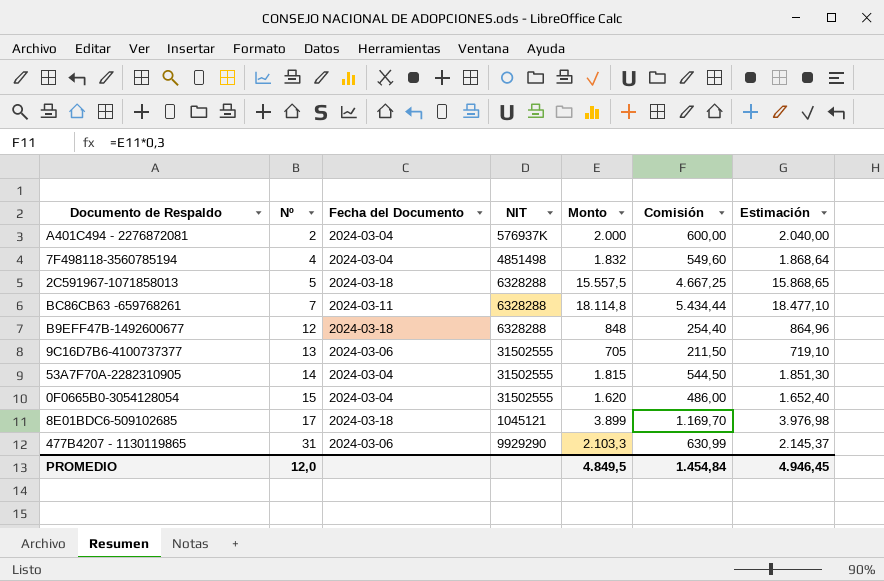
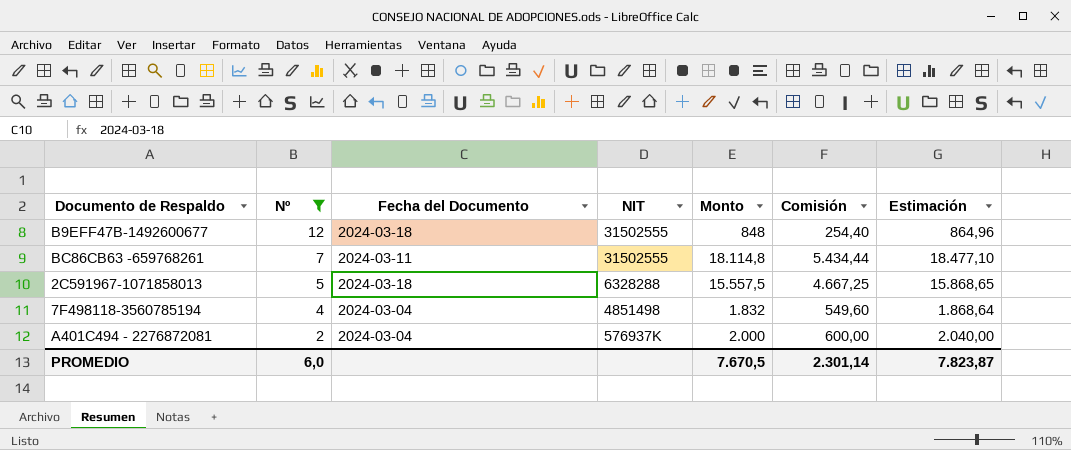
filter: none -> Nº <= 12
row order: Nº ascending -> Nº descending
B9EFF47B-1492600677 | NIT: 6328288 -> 31502555
BC86CB63 -659768261 | NIT: 6328288 -> 31502555
PROMEDIO | Nº: 12,0 -> 6,0
PROMEDIO | Monto: 4.849,5 -> 7.670,5
PROMEDIO | Comisión: 1.454,84 -> 2.301,14
PROMEDIO | Estimación: 4.946,45 -> 7.823,87

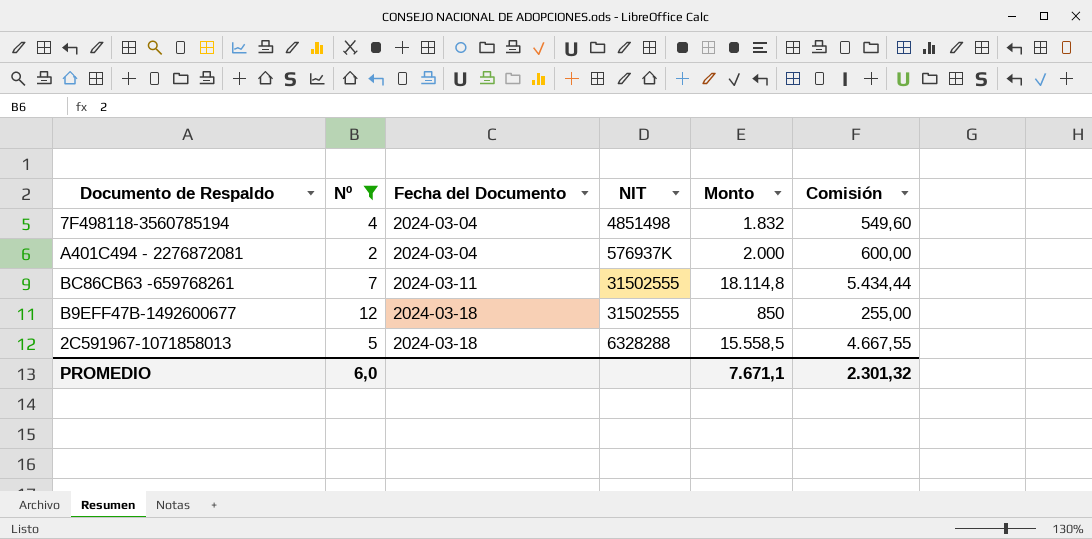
row order: Nº descending -> Fecha del Documento ascending
column Estimación | formula: [Monto] * 1,02 -> none
B9EFF47B-1492600677 | Monto: 848 -> 850
B9EFF47B-1492600677 | Comisión: 254,40 -> 255,00
2C591967-1071858013 | Monto: 15.557,5 -> 15.558,5
2C591967-1071858013 | Comisión: 4.667,25 -> 4.667,55
PROMEDIO | Monto: 7.670,5 -> 7.671,1
PROMEDIO | Comisión: 2.301,14 -> 2.301,32

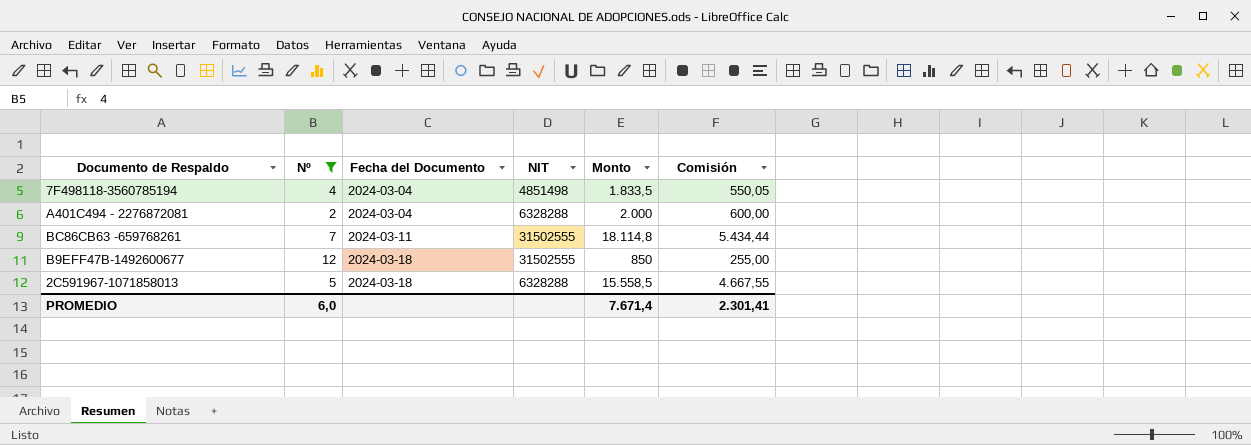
7F498118-3560785194 | Monto: 1.832 -> 1.833,5
7F498118-3560785194 | Comisión: 549,60 -> 550,05
A401C494 - 2276872081 | NIT: 576937K -> 6328288
PROMEDIO | Monto: 7.671,1 -> 7.671,4
PROMEDIO | Comisión: 2.301,32 -> 2.301,41

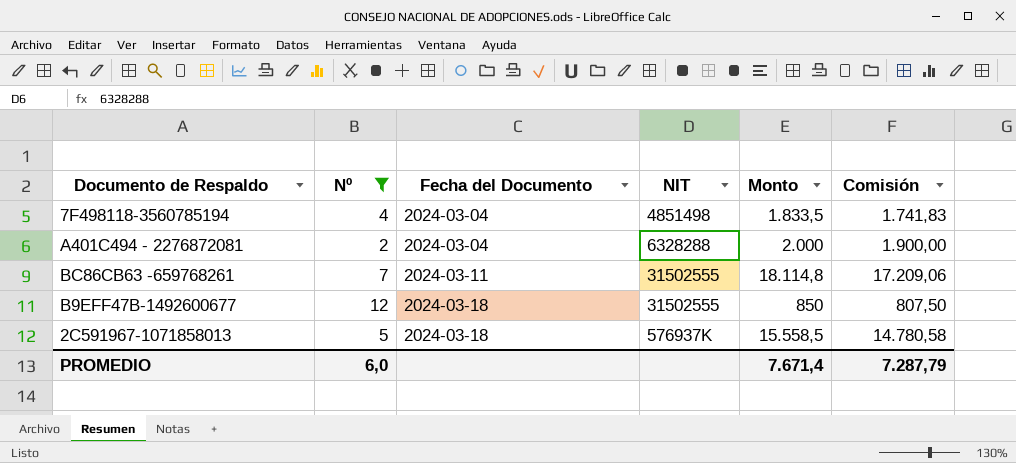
column Comisión | formula: [Monto] * 0,3 -> [Monto] * 0,95
2C591967-1071858013 | NIT: 6328288 -> 576937K
PROMEDIO | Comisión: 2.301,41 -> 7.287,79

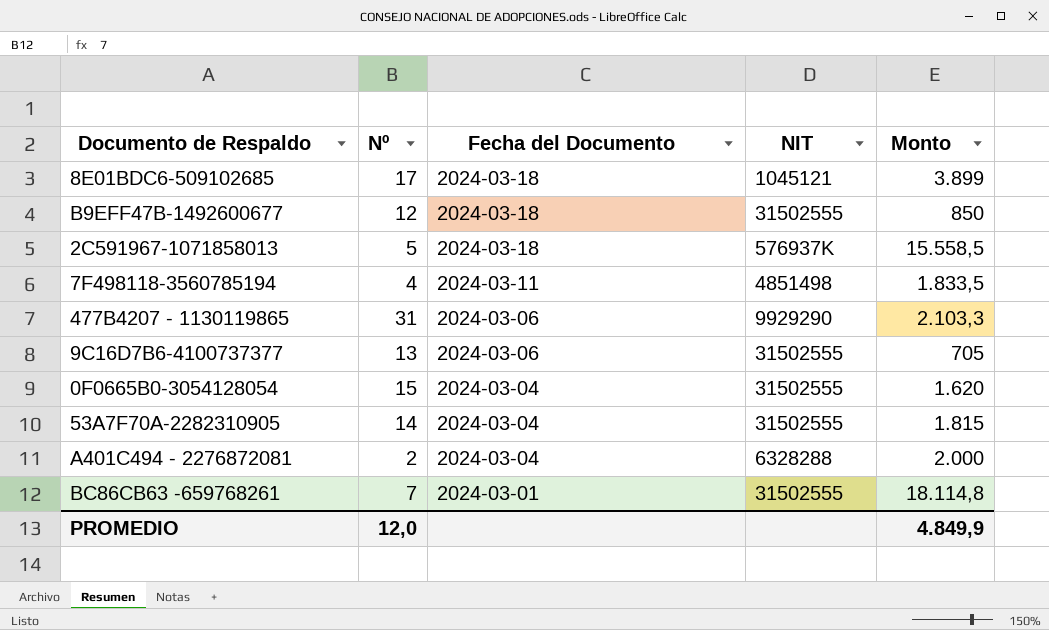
filter: Nº <= 12 -> none
row order: Fecha del Documento ascending -> Fecha del Documento descending
column Comisión | formula: [Monto] * 0,95 -> none
7F498118-3560785194 | Fecha del Documento: 2024-03-04 -> 2024-03-11
BC86CB63 -659768261 | Fecha del Documento: 2024-03-11 -> 2024-03-01
PROMEDIO | Nº: 6,0 -> 12,0
PROMEDIO | Monto: 7.671,4 -> 4.849,9

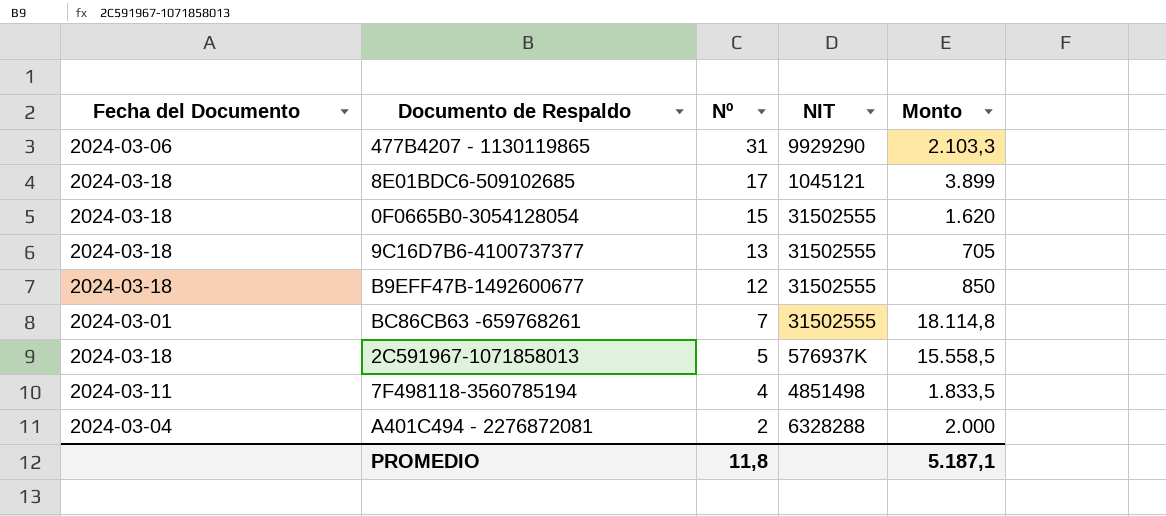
row order: Fecha del Documento descending -> Nº descending
column Fecha del Documento | position: 3 -> 1
row 53A7F70A-2282310905: 14 | 2024-03-04 | 31502555 | 1.815 -> none
0F0665B0-3054128054 | Fecha del Documento: 2024-03-04 -> 2024-03-18
9C16D7B6-4100737377 | Fecha del Documento: 2024-03-06 -> 2024-03-18
PROMEDIO | Nº: 12,0 -> 11,8
PROMEDIO | Monto: 4.849,9 -> 5.187,1

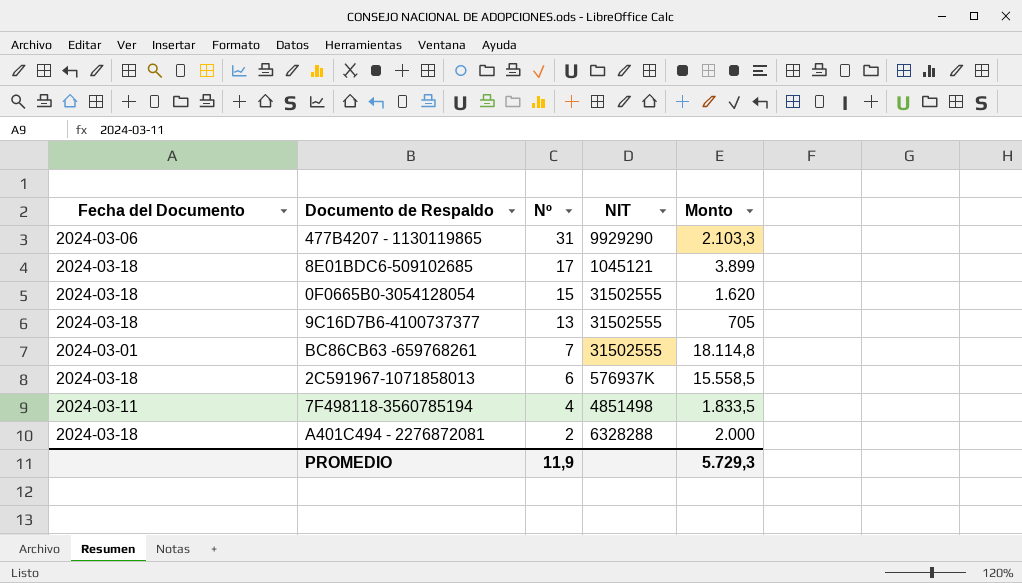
row B9EFF47B-1492600677: 2024-03-18 | 12 | 31502555 | 850 -> none
2C591967-1071858013 | Nº: 5 -> 6
A401C494 - 2276872081 | Fecha del Documento: 2024-03-04 -> 2024-03-18
PROMEDIO | Nº: 11,8 -> 11,9
PROMEDIO | Monto: 5.187,1 -> 5.729,3

